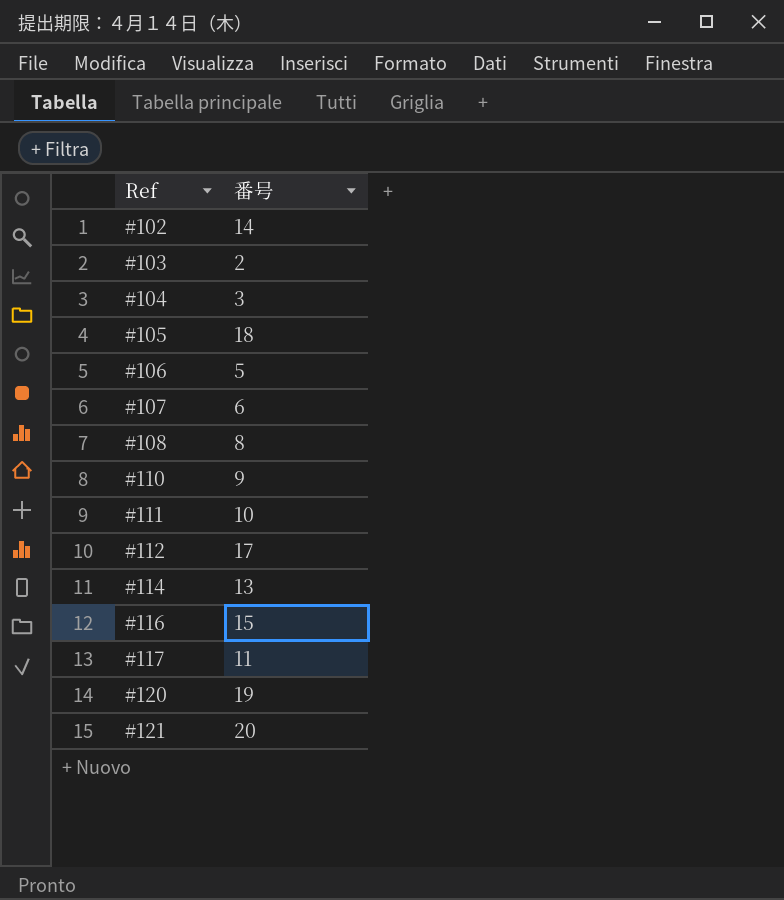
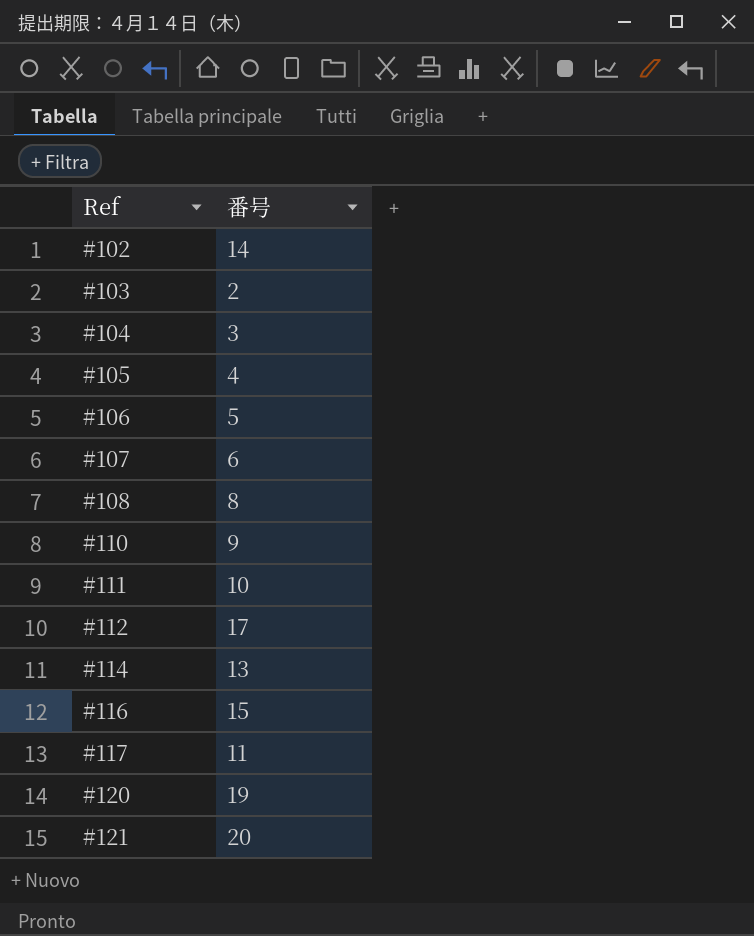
#105 | 番号: 18 -> 4

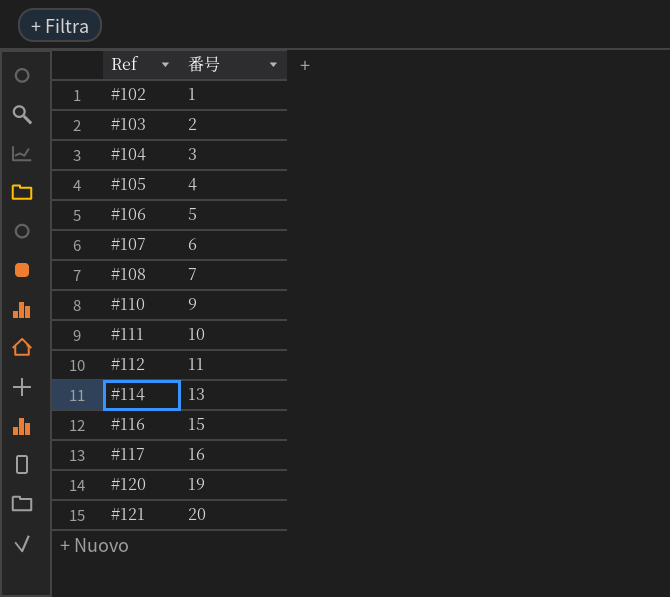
#102 | 番号: 14 -> 1
#108 | 番号: 8 -> 7
#112 | 番号: 17 -> 11
#117 | 番号: 11 -> 16

